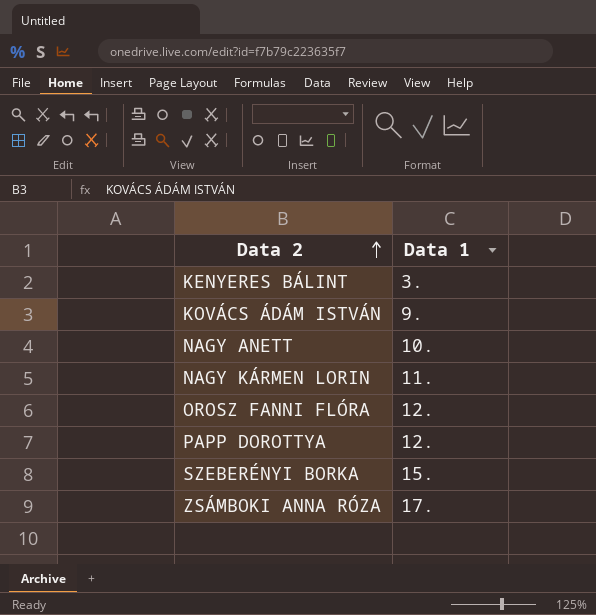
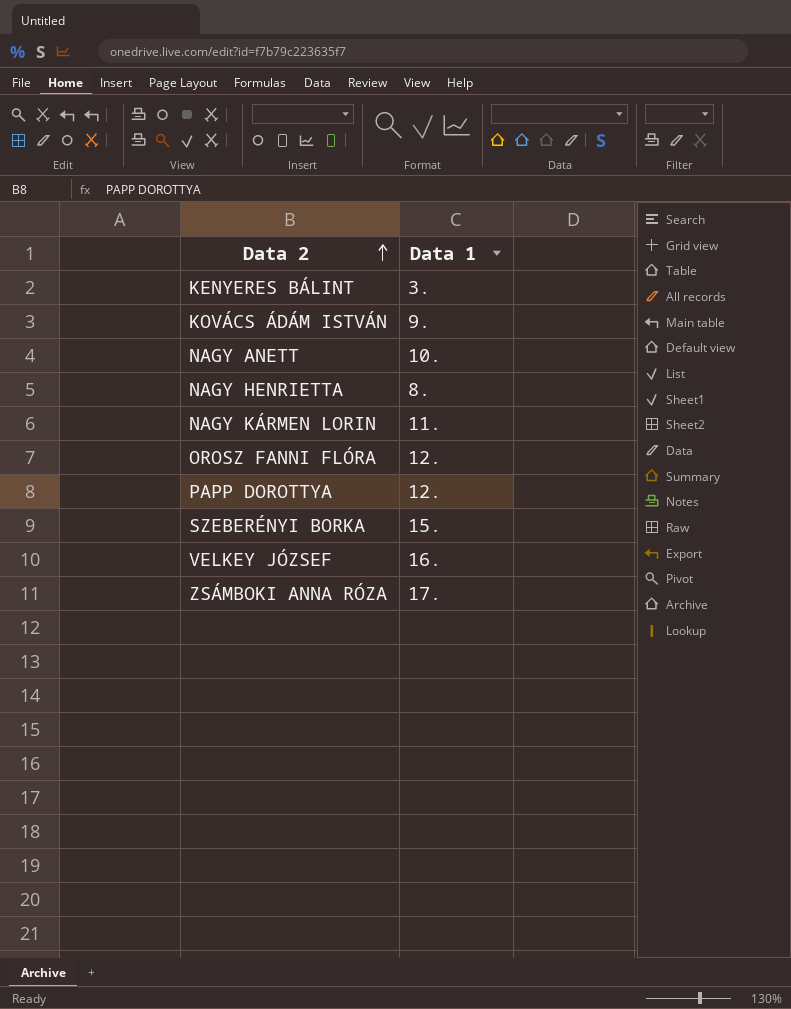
row NAGY HENRIETTA: none -> 8.
row VELKEY JÓZSEF: none -> 16.

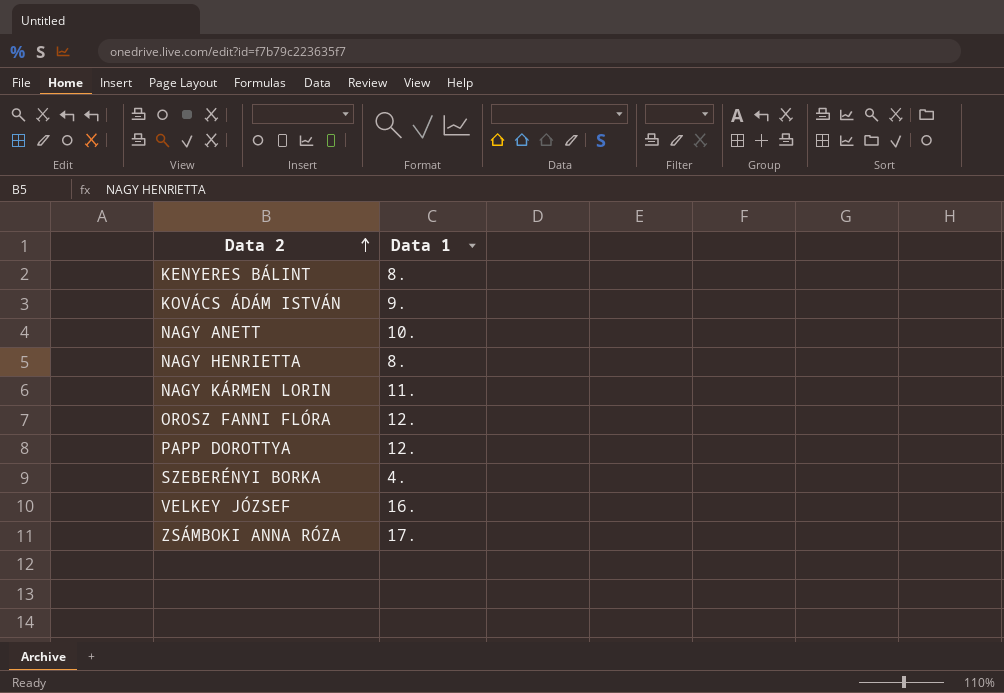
KENYERES BÁLINT | Data 1: 3. -> 8.
SZEBERÉNYI BORKA | Data 1: 15. -> 4.

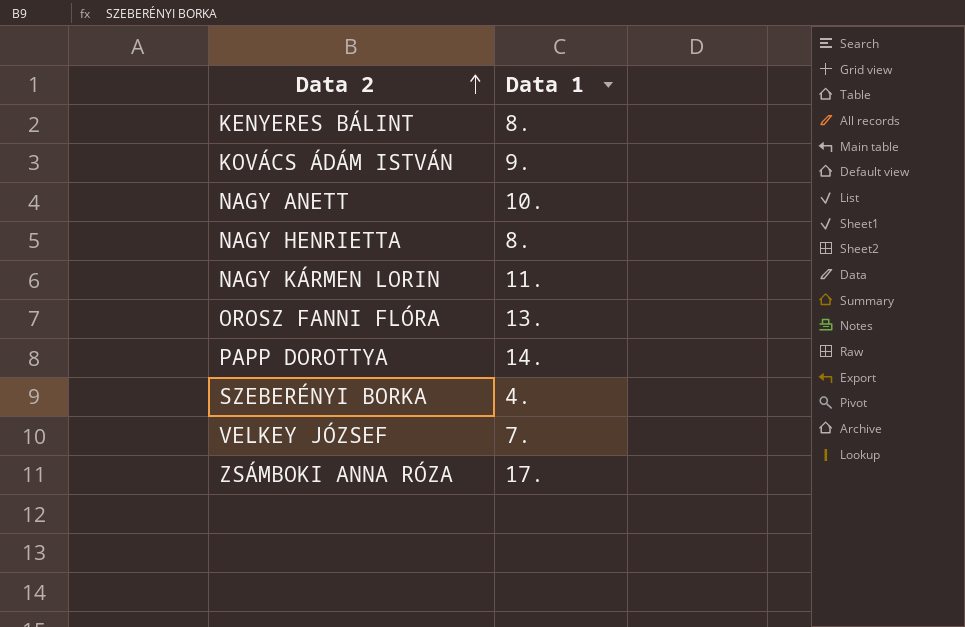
OROSZ FANNI FLÓRA | Data 1: 12. -> 13.
PAPP DOROTTYA | Data 1: 12. -> 14.
VELKEY JÓZSEF | Data 1: 16. -> 7.

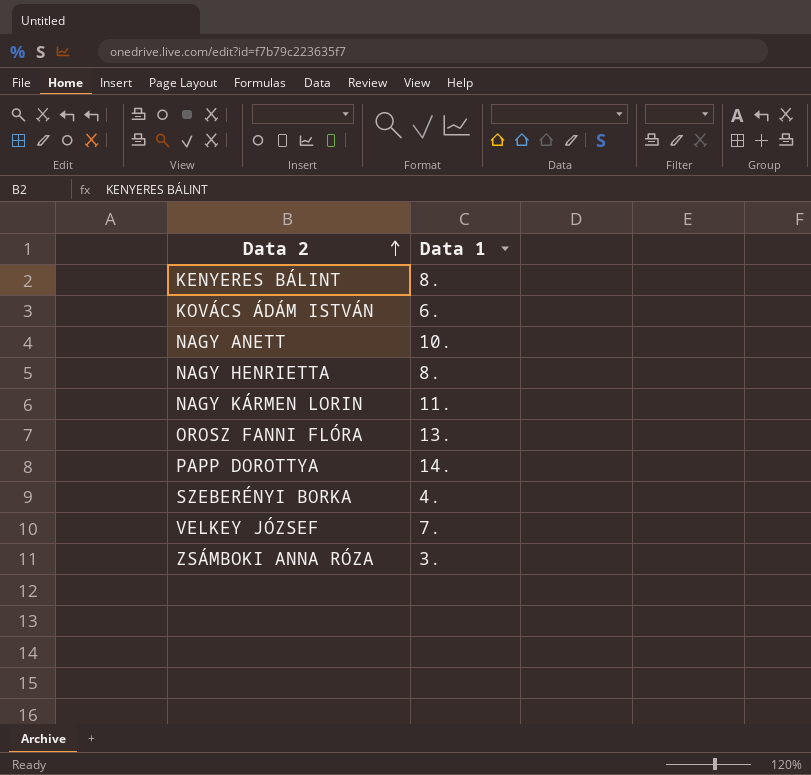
KOVÁCS ÁDÁM ISTVÁN | Data 1: 9. -> 6.
ZSÁMBOKI ANNA RÓZA | Data 1: 17. -> 3.

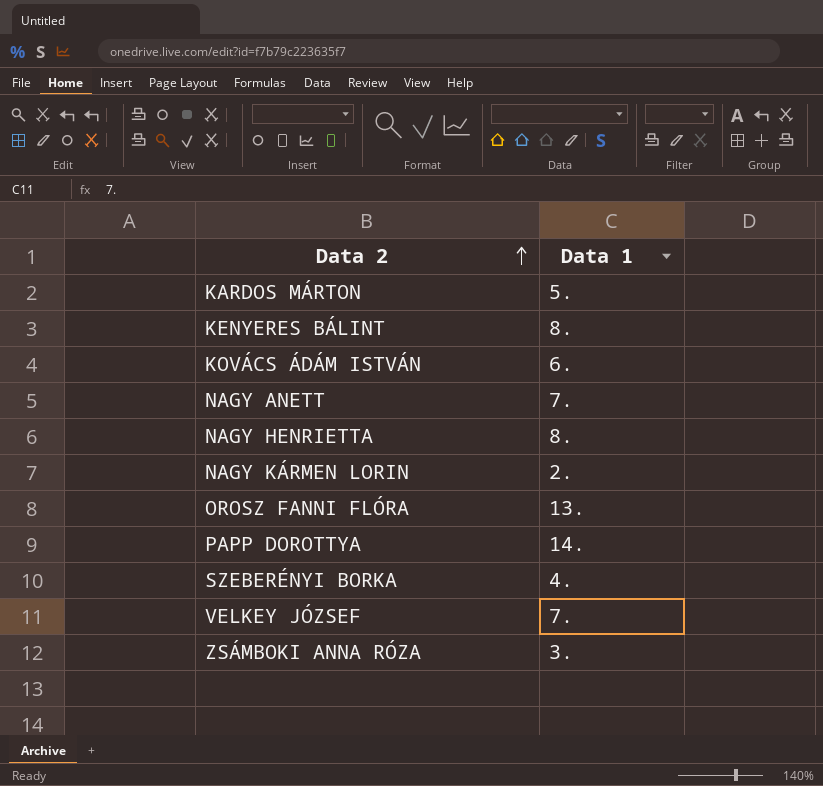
row KARDOS MÁRTON: none -> 5.
NAGY ANETT | Data 1: 10. -> 7.
NAGY KÁRMEN LORIN | Data 1: 11. -> 2.

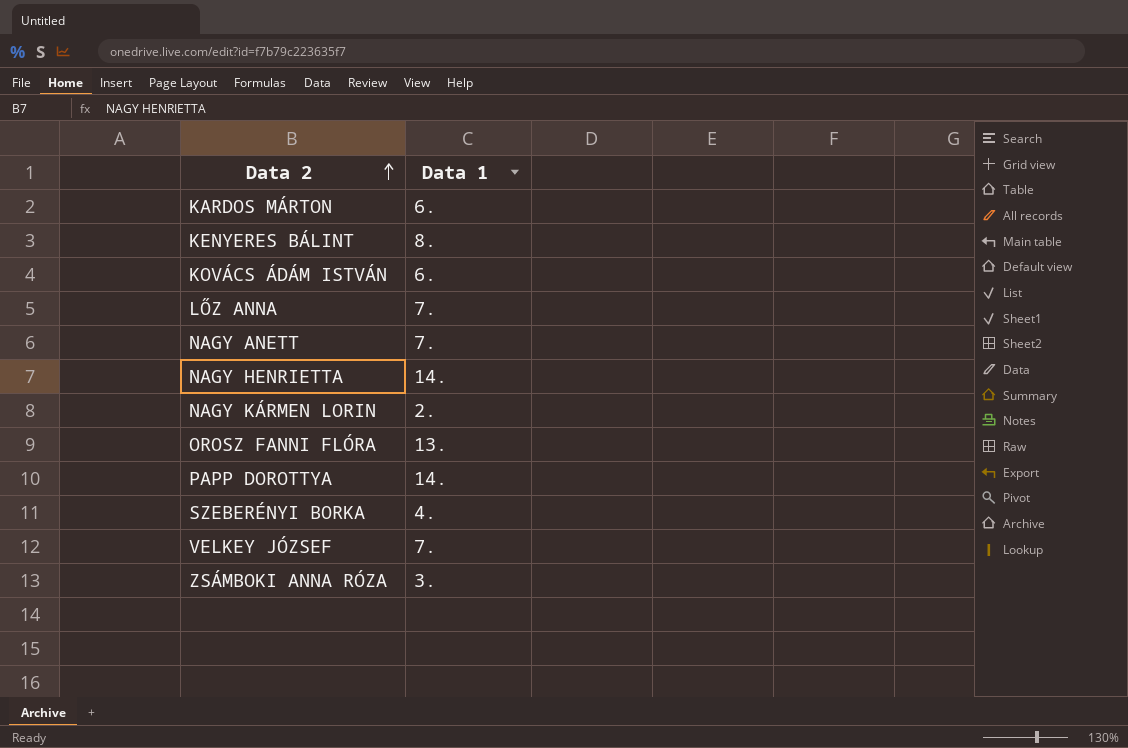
KARDOS MÁRTON | Data 1: 5. -> 6.
row LŐZ ANNA: none -> 7.
NAGY HENRIETTA | Data 1: 8. -> 14.

